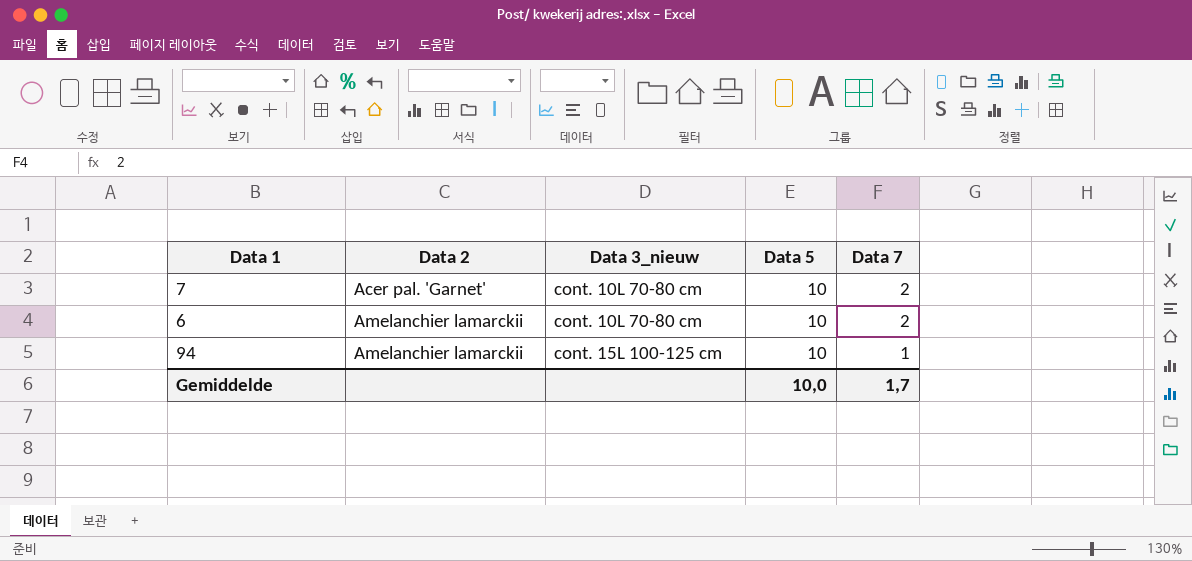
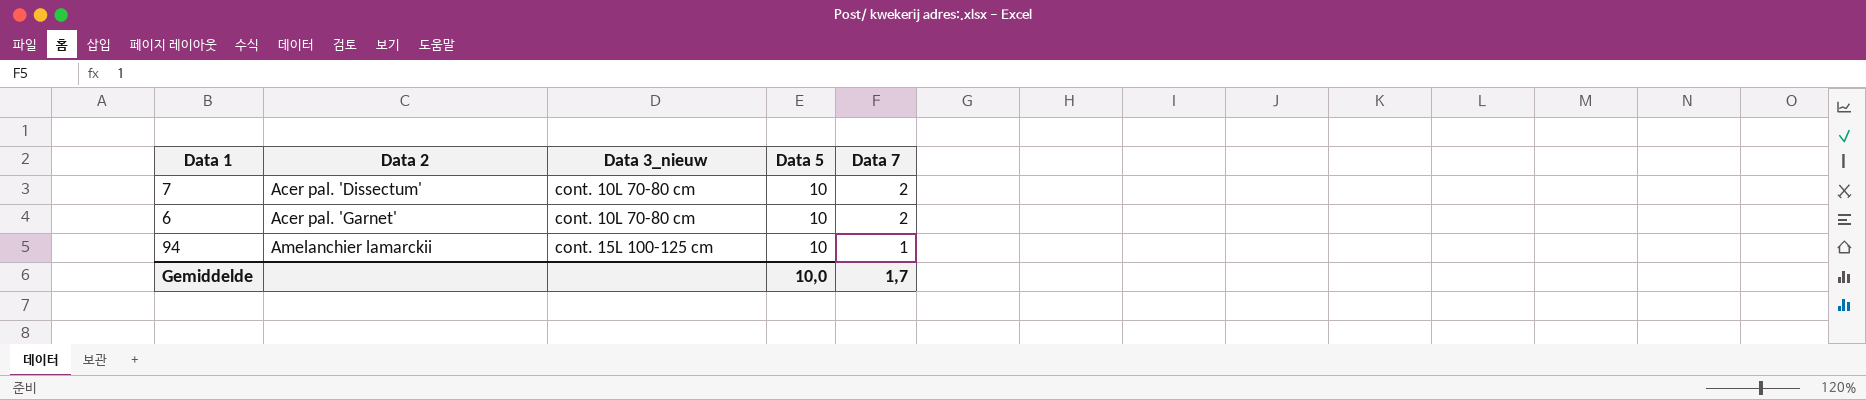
7 | Data 2: Acer pal. 'Garnet' -> Acer pal. 'Dissectum'
6 | Data 2: Amelanchier lamarckii -> Acer pal. 'Garnet'

